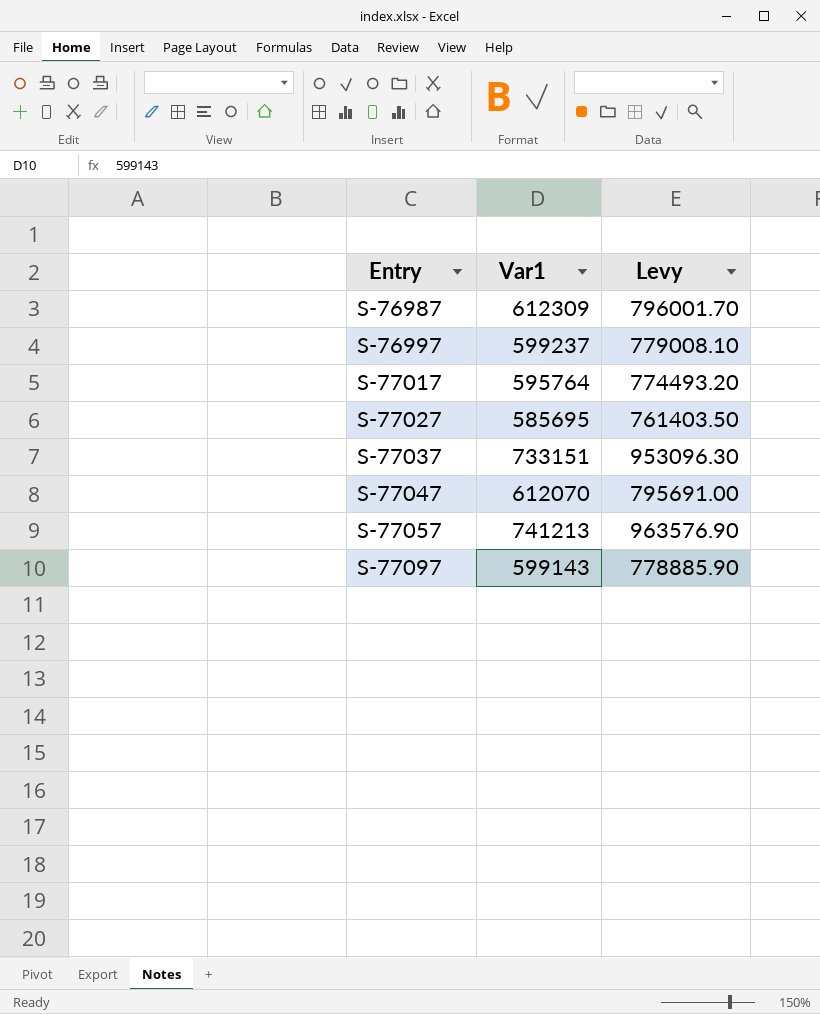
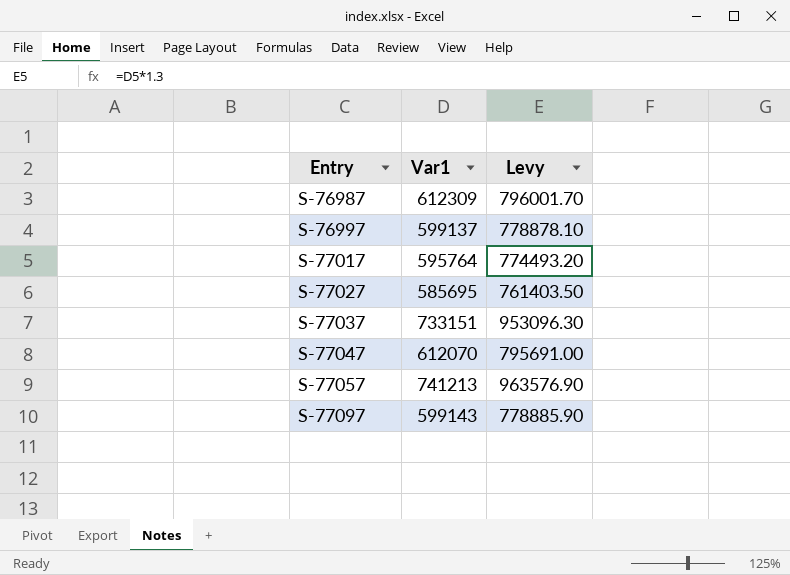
S-76997 | Var1: 599237 -> 599137
S-76997 | Levy: 779008.10 -> 778878.10

